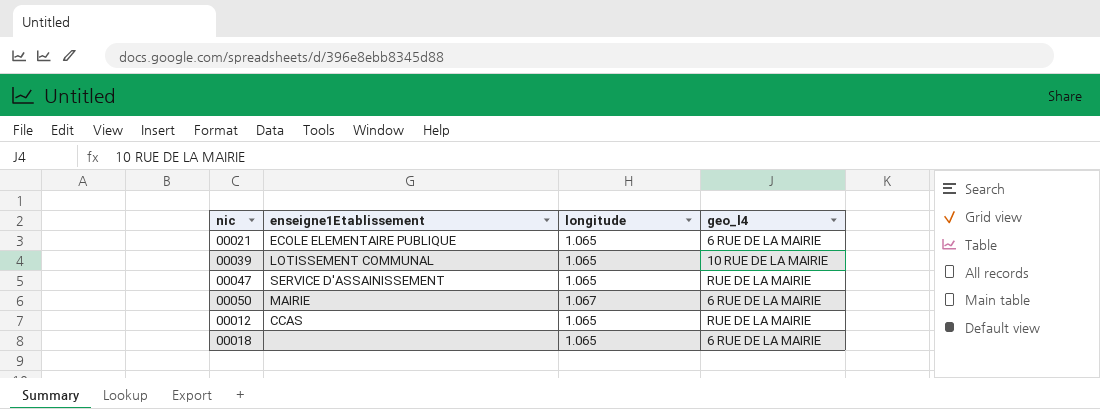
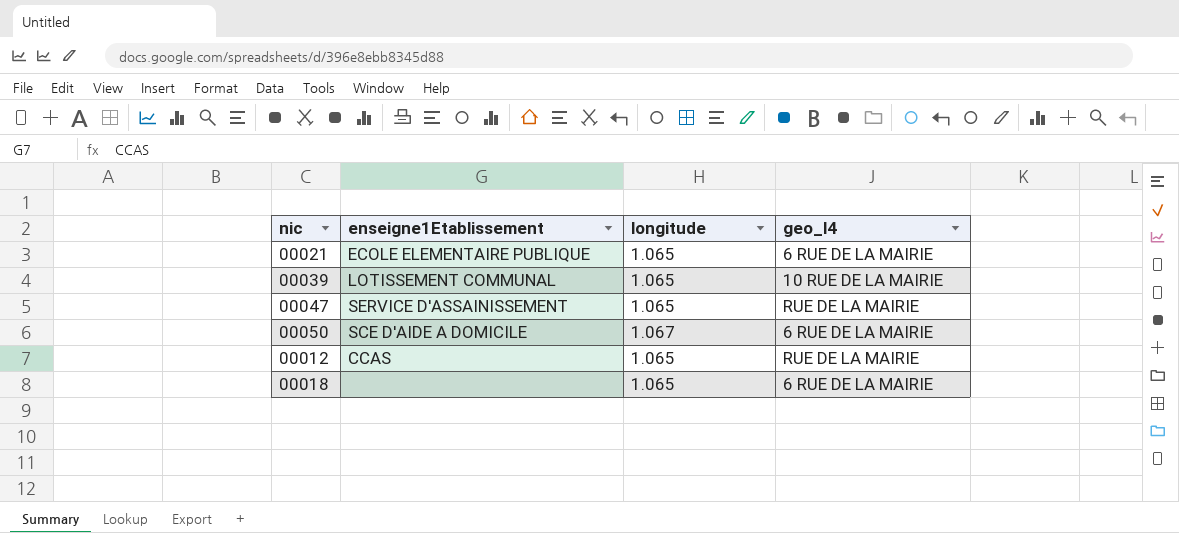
00050 | enseigne1Etablissement: MAIRIE -> SCE D'AIDE A DOMICILE

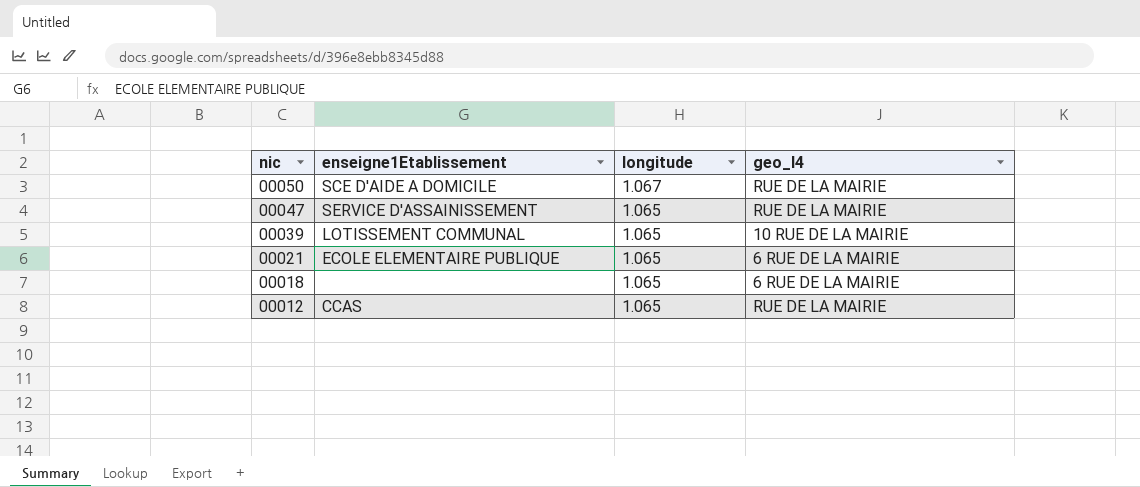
row order: none -> nic descending
00050 | geo_l4: 6 RUE DE LA MAIRIE -> RUE DE LA MAIRIE

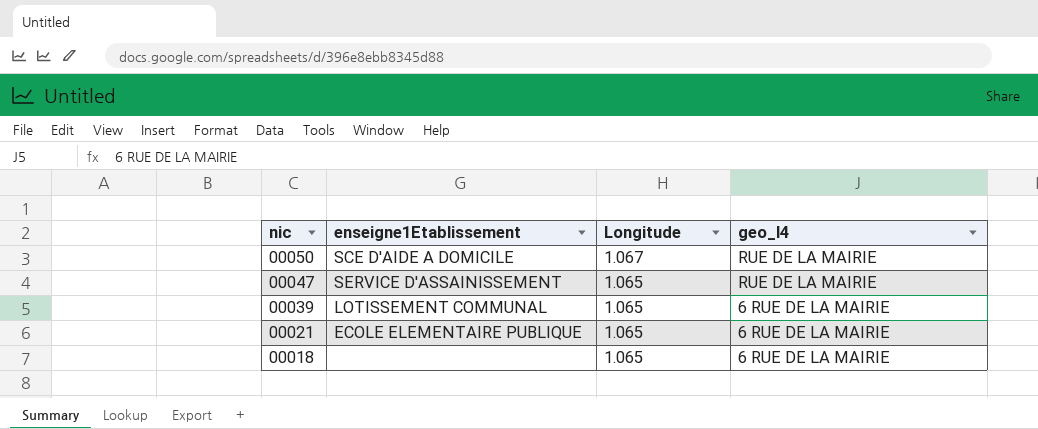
column name: longitude -> Longitude
row 00012: CCAS | 1.065 | RUE DE LA MAIRIE -> none
00039 | geo_l4: 10 RUE DE LA MAIRIE -> 6 RUE DE LA MAIRIE

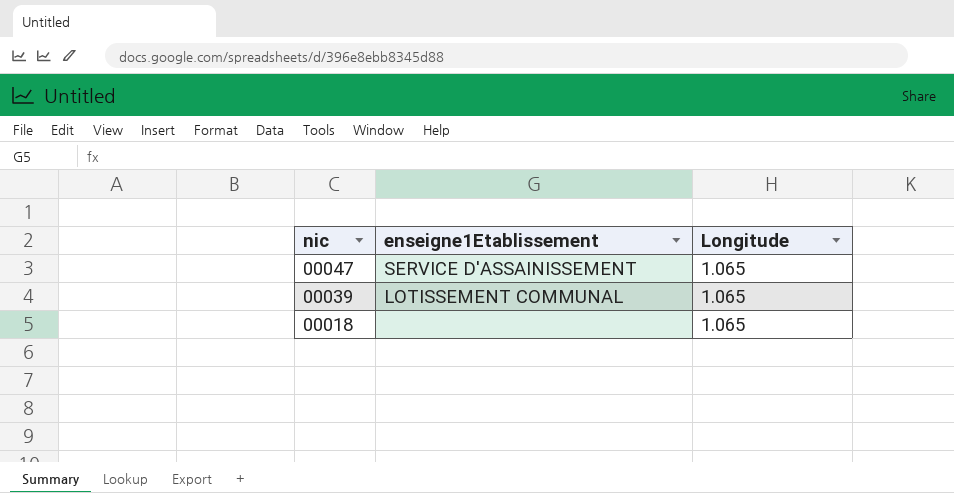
column geo_l4 | position: 4 -> none
row 00050: SCE D'AIDE A DOMICILE | 1.067 | RUE DE LA MAIRIE -> none
row 00021: ECOLE ELEMENTAIRE PUBLIQUE | 1.065 | 6 RUE DE LA MAIRIE -> none

